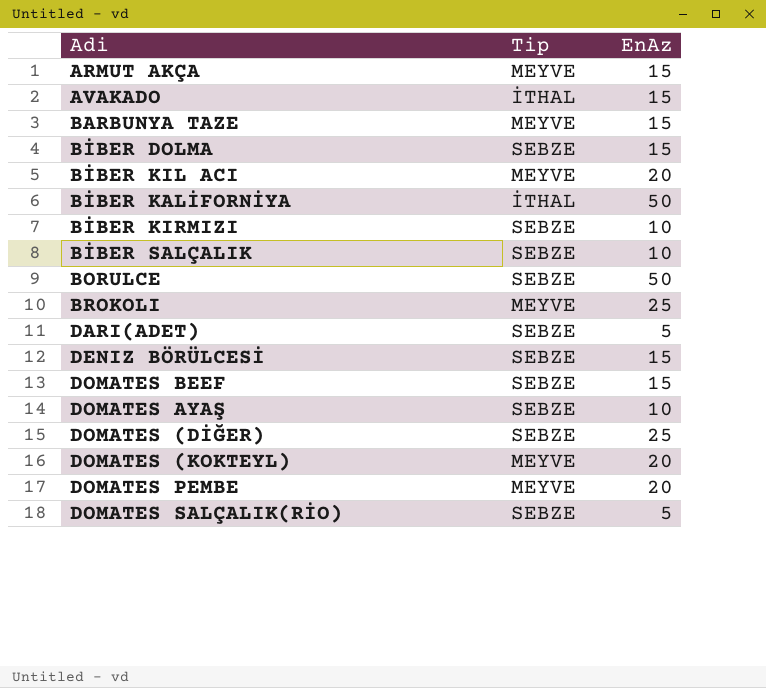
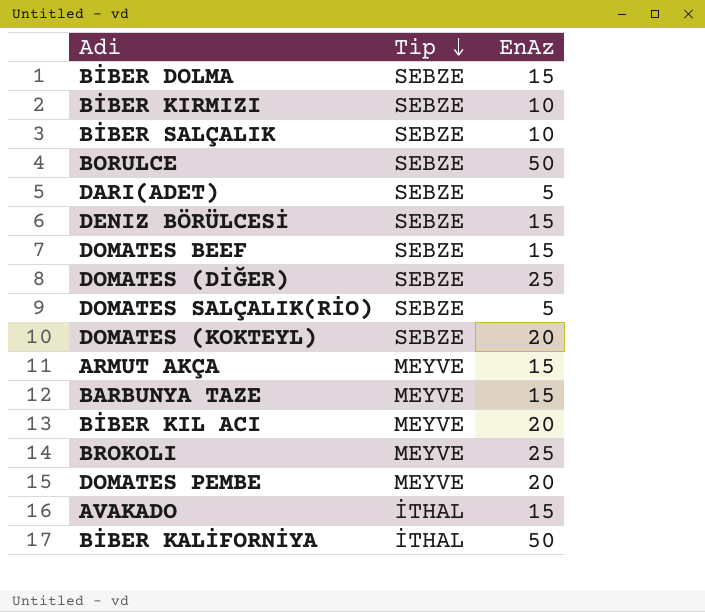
row order: none -> Tip descending
row DOMATES AYAŞ: SEBZE | 10 -> none
DOMATES (KOKTEYL) | Tip: MEYVE -> SEBZE

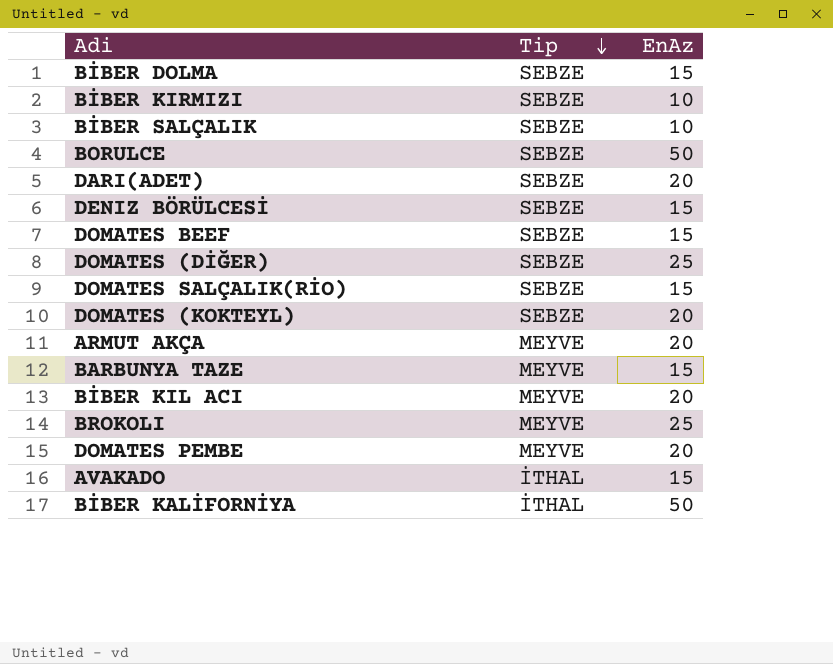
DARI(ADET) | EnAz: 5 -> 20
DOMATES SALÇALIK(RİO) | EnAz: 5 -> 15
ARMUT AKÇA | EnAz: 15 -> 20

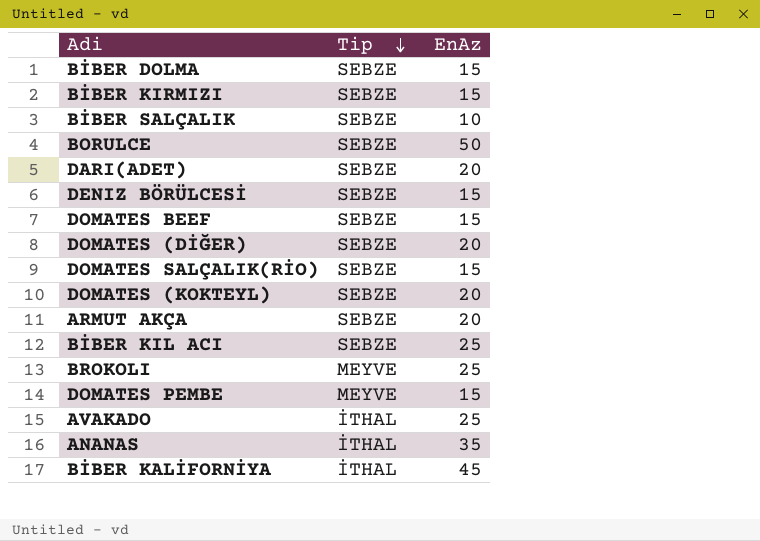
row BARBUNYA TAZE: MEYVE | 15 -> none
BİBER KIRMIZI | EnAz: 10 -> 15
DOMATES (DİĞER) | EnAz: 25 -> 20
ARMUT AKÇA | Tip: MEYVE -> SEBZE
BİBER KIL ACI | Tip: MEYVE -> SEBZE
BİBER KIL ACI | EnAz: 20 -> 25
DOMATES PEMBE | EnAz: 20 -> 15
AVAKADO | EnAz: 15 -> 25
row ANANAS: none -> İTHAL | 35
BİBER KALİFORNİYA | EnAz: 50 -> 45

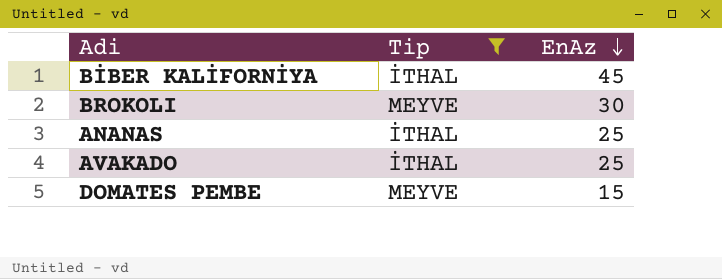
filter: none -> Tip != SEBZE
row order: Tip descending -> EnAz descending
BROKOLI | EnAz: 25 -> 30
ANANAS | EnAz: 35 -> 25

